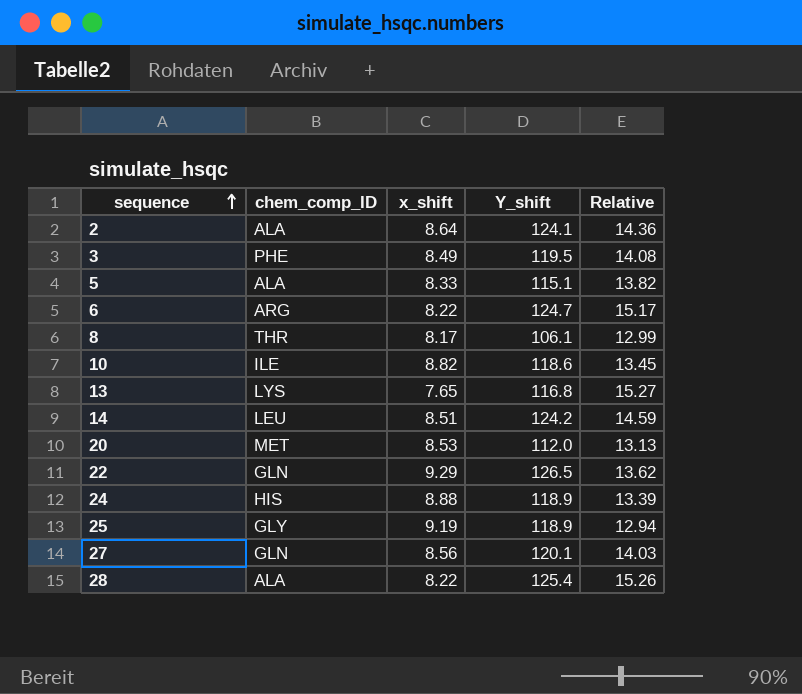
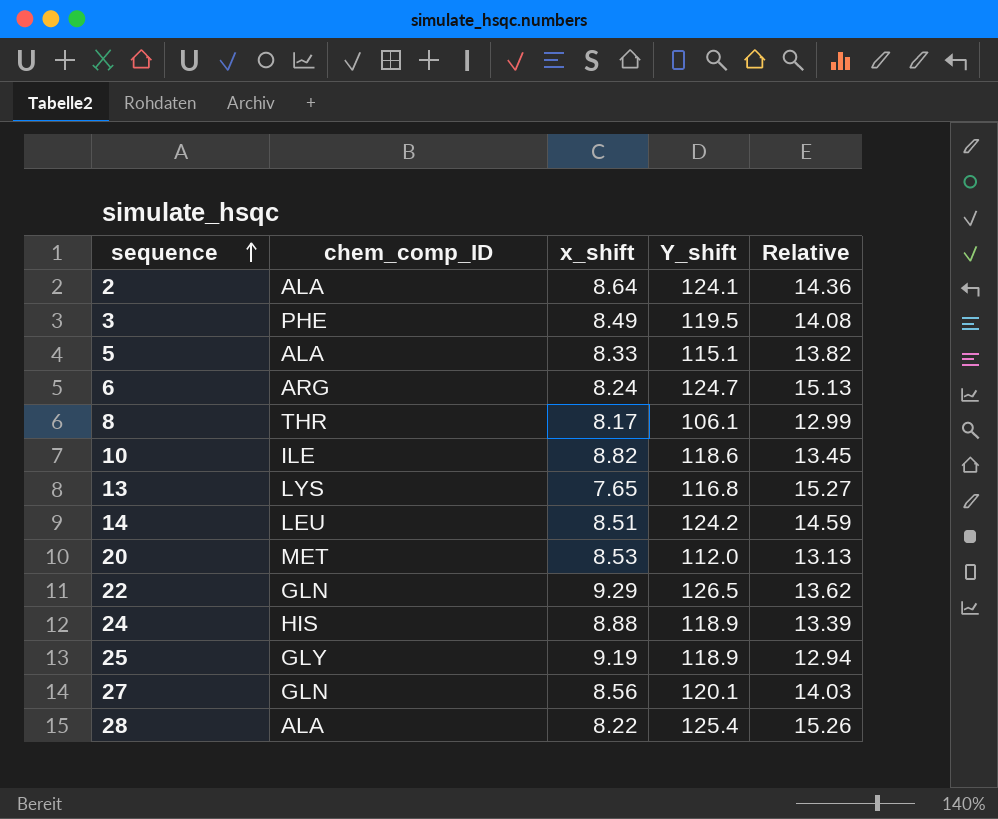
6 | x_shift: 8.22 -> 8.24
6 | Relative: 15.17 -> 15.13

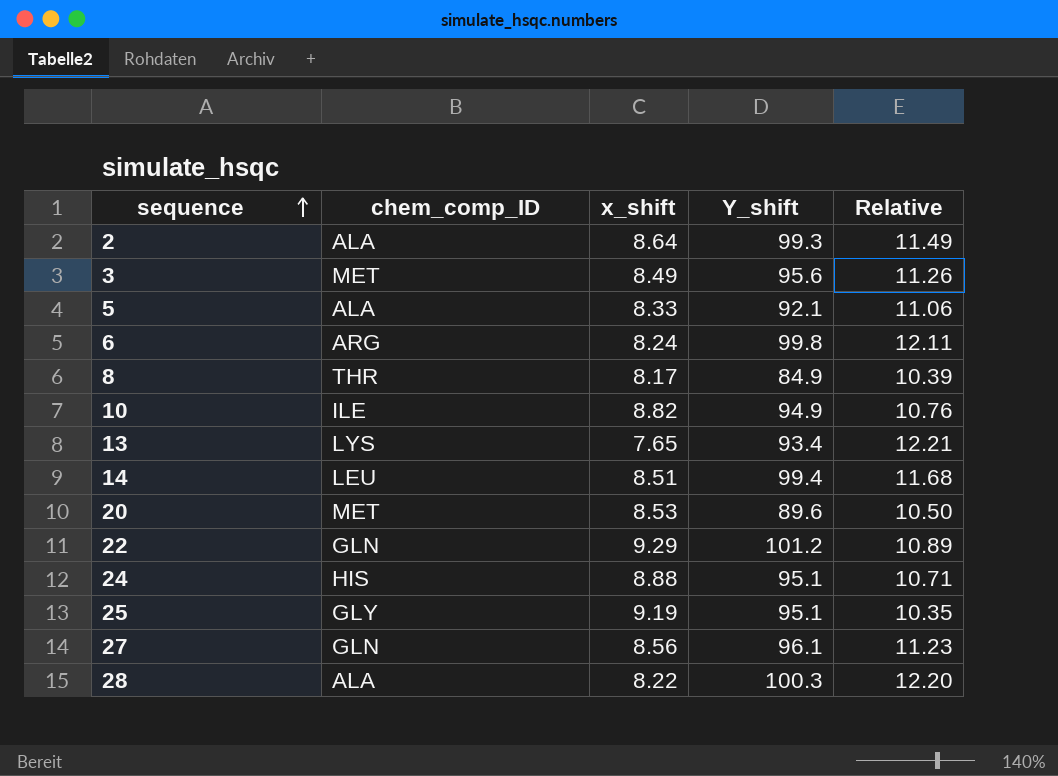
2 | Y_shift: 124.1 -> 99.3
2 | Relative: 14.36 -> 11.49
3 | chem_comp_ID: PHE -> MET
3 | Y_shift: 119.5 -> 95.6
3 | Relative: 14.08 -> 11.26
5 | Y_shift: 115.1 -> 92.1
5 | Relative: 13.82 -> 11.06
6 | Y_shift: 124.7 -> 99.8
6 | Relative: 15.13 -> 12.11
8 | Y_shift: 106.1 -> 84.9
8 | Relative: 12.99 -> 10.39
10 | Y_shift: 118.6 -> 94.9
10 | Relative: 13.45 -> 10.76
13 | Y_shift: 116.8 -> 93.4
13 | Relative: 15.27 -> 12.21
14 | Y_shift: 124.2 -> 99.4
14 | Relative: 14.59 -> 11.68
20 | Y_shift: 112.0 -> 89.6
20 | Relative: 13.13 -> 10.50
22 | Y_shift: 126.5 -> 101.2
22 | Relative: 13.62 -> 10.89
24 | Y_shift: 118.9 -> 95.1
24 | Relative: 13.39 -> 10.71
25 | Y_shift: 118.9 -> 95.1
25 | Relative: 12.94 -> 10.35
27 | Y_shift: 120.1 -> 96.1
27 | Relative: 14.03 -> 11.23
28 | Y_shift: 125.4 -> 100.3
28 | Relative: 15.26 -> 12.20

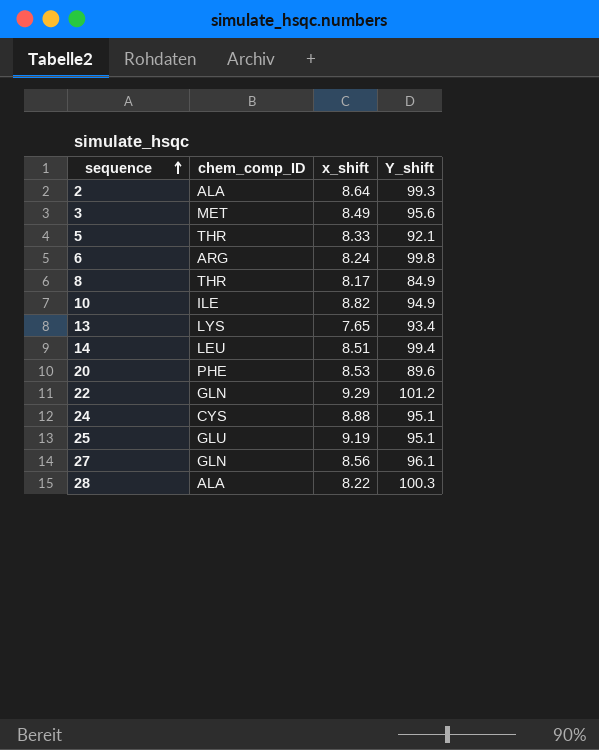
column Relative | formula: [Y_shift] / [x_shift] -> none
5 | chem_comp_ID: ALA -> THR
20 | chem_comp_ID: MET -> PHE
24 | chem_comp_ID: HIS -> CYS
25 | chem_comp_ID: GLY -> GLU

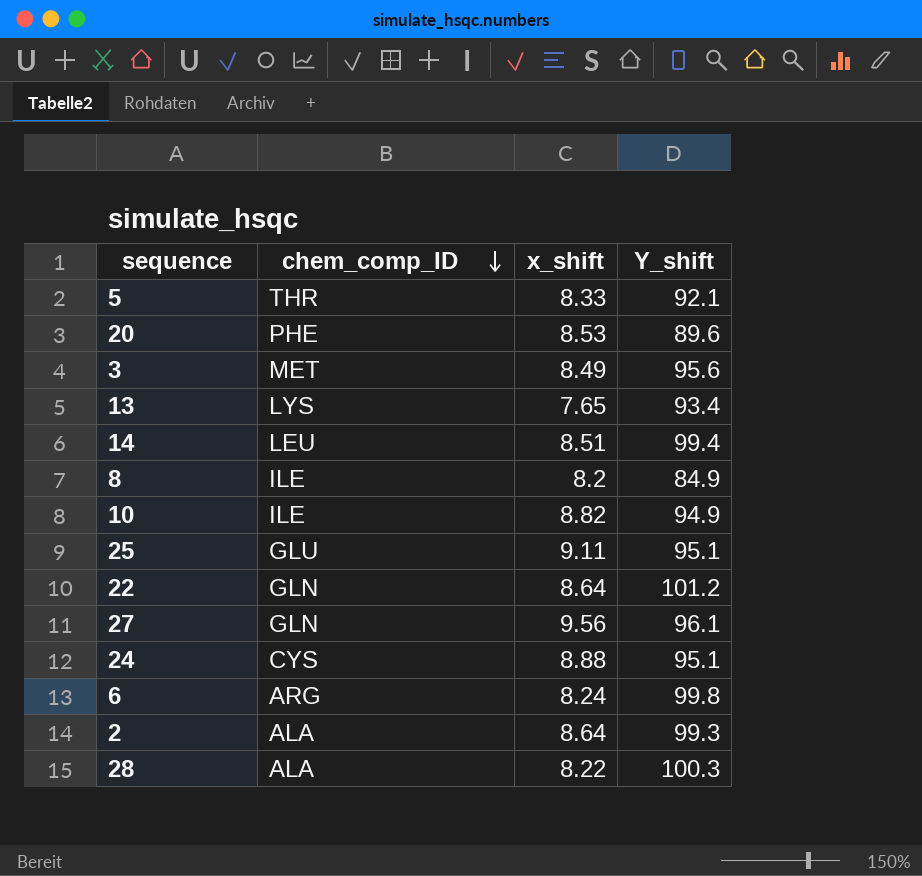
row order: sequence ascending -> chem_comp_ID descending
8 | chem_comp_ID: THR -> ILE
8 | x_shift: 8.17 -> 8.2
25 | x_shift: 9.19 -> 9.11
22 | x_shift: 9.29 -> 8.64
27 | x_shift: 8.56 -> 9.56

